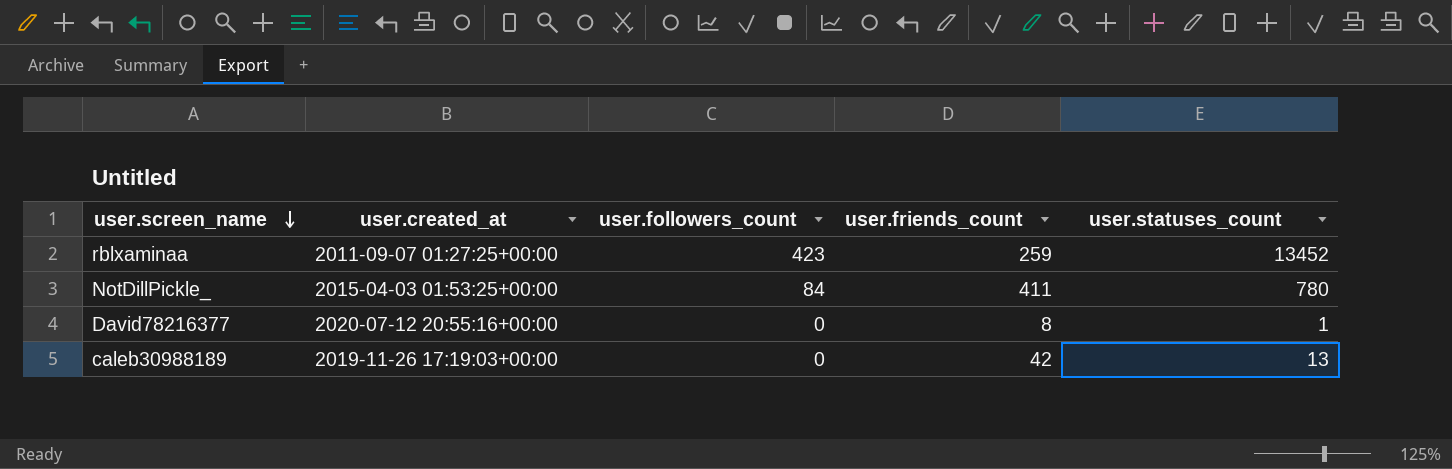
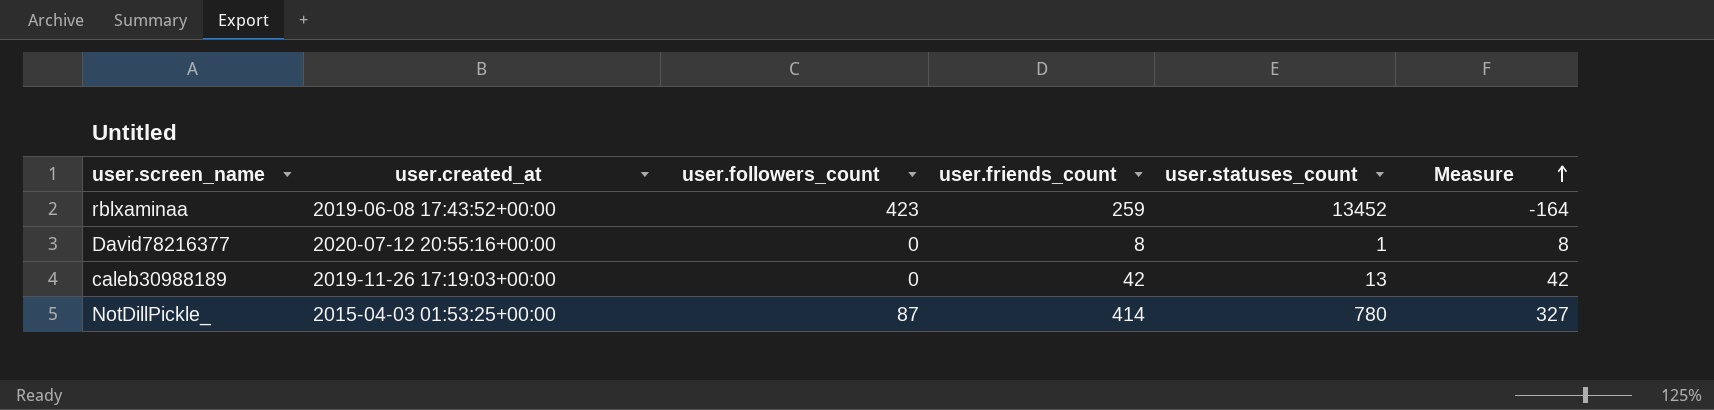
row order: user.screen_name descending -> Measure ascending
column Measure | formula: none -> [user.friends_count] - [user.followers_count]
rblxaminaa | user.created_at: 2011-09-07 01:27:25+00:00 -> 2019-06-08 17:43:52+00:00
NotDillPickle_ | user.followers_count: 84 -> 87
NotDillPickle_ | user.friends_count: 411 -> 414

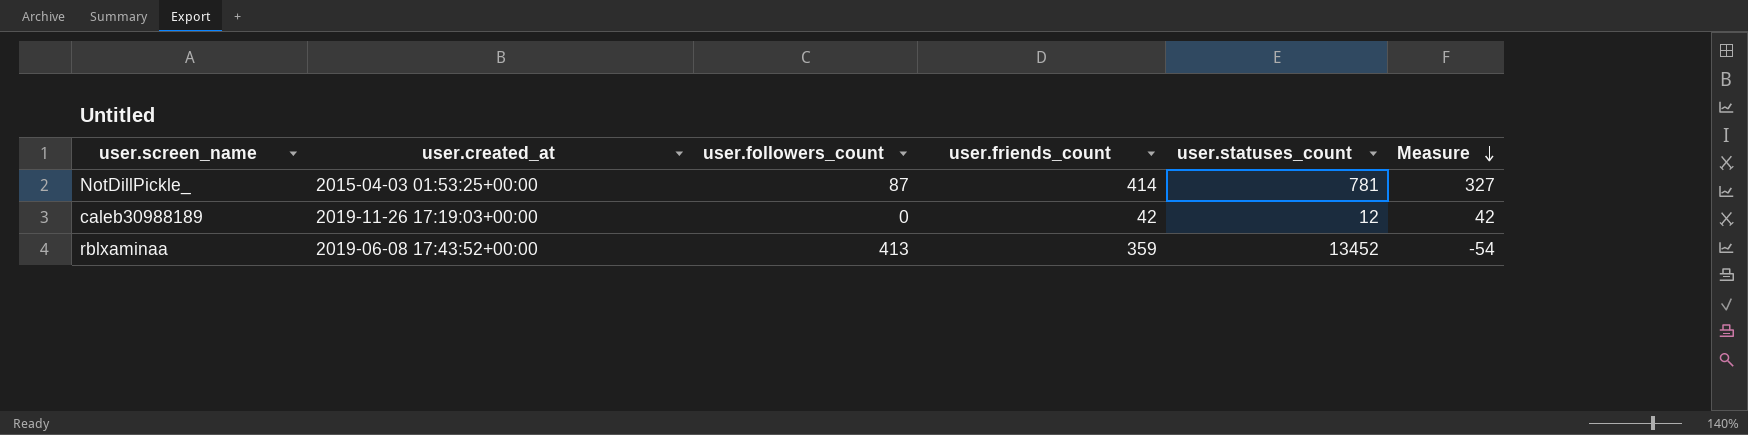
row order: Measure ascending -> Measure descending
row David78216377: 2020-07-12 20:55:16+00:00 | 0 | 8 | 1 | 8 -> none
NotDillPickle_ | user.statuses_count: 780 -> 781
caleb30988189 | user.statuses_count: 13 -> 12
rblxaminaa | user.followers_count: 423 -> 413
rblxaminaa | user.friends_count: 259 -> 359
rblxaminaa | Measure: -164 -> -54

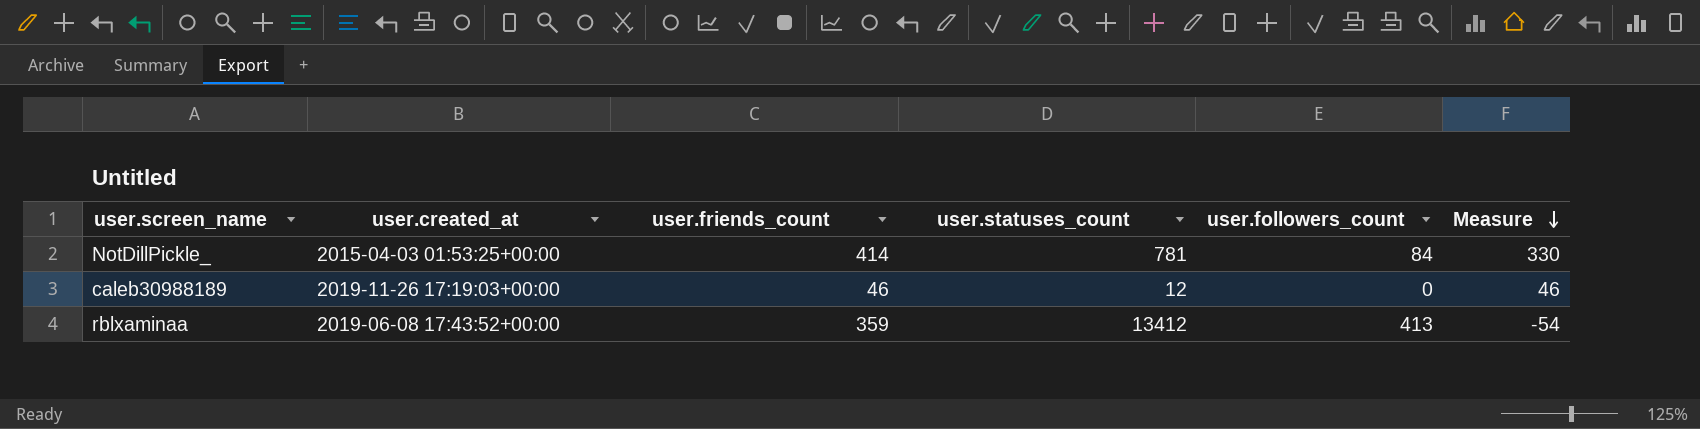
column user.followers_count | position: 3 -> 5
NotDillPickle_ | user.followers_count: 87 -> 84
NotDillPickle_ | Measure: 327 -> 330
caleb30988189 | user.friends_count: 42 -> 46
caleb30988189 | Measure: 42 -> 46
rblxaminaa | user.statuses_count: 13452 -> 13412

